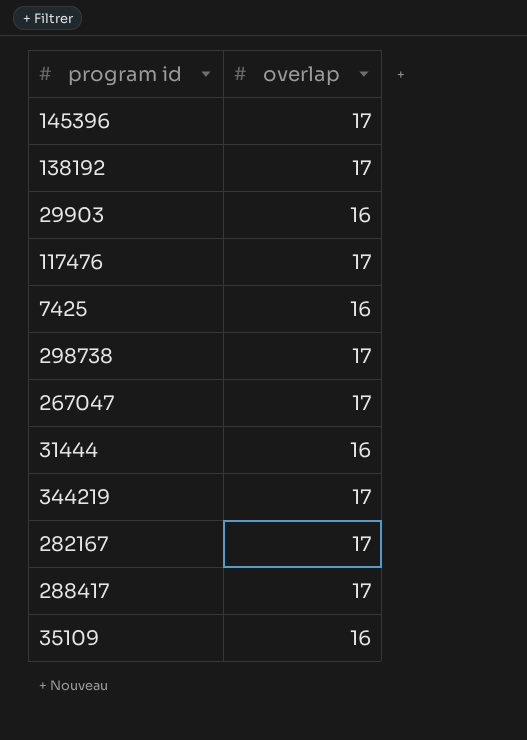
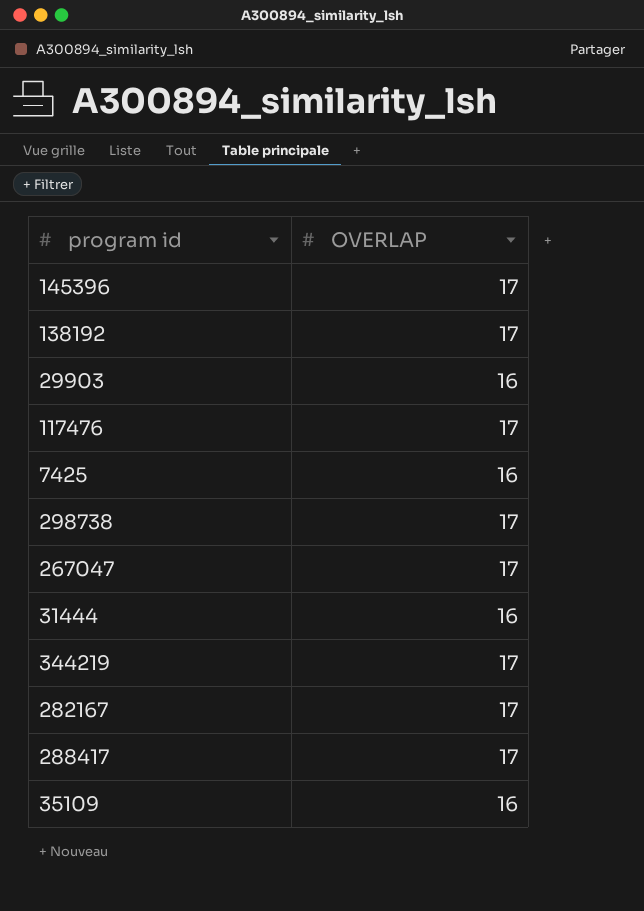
column name: overlap -> OVERLAP

